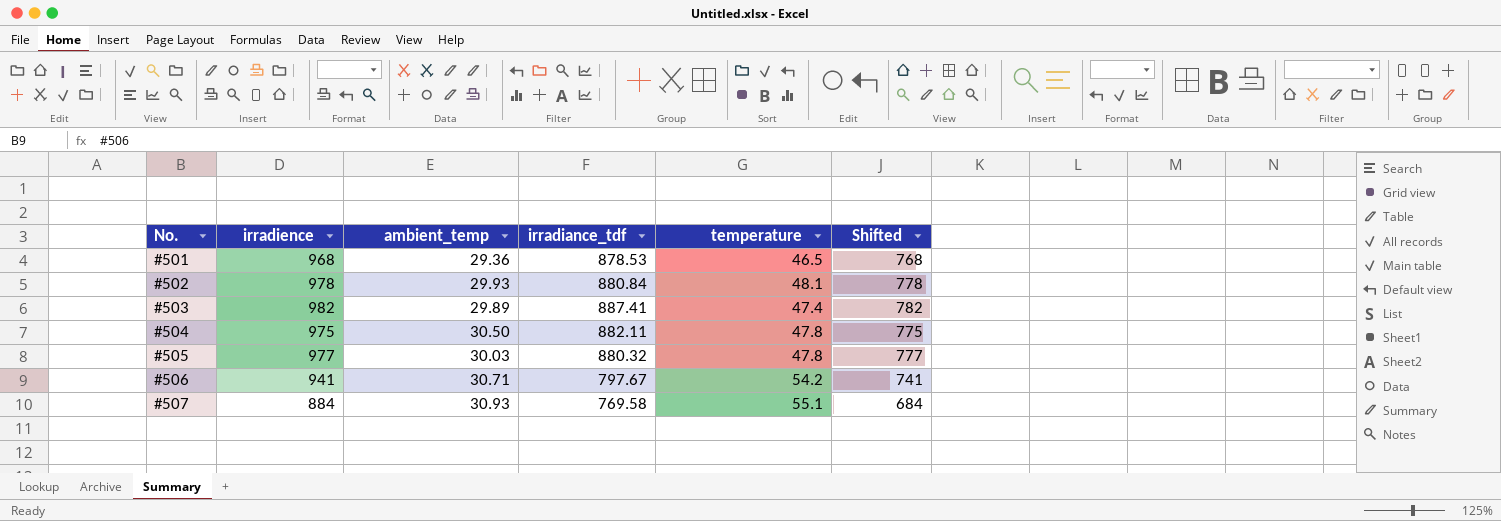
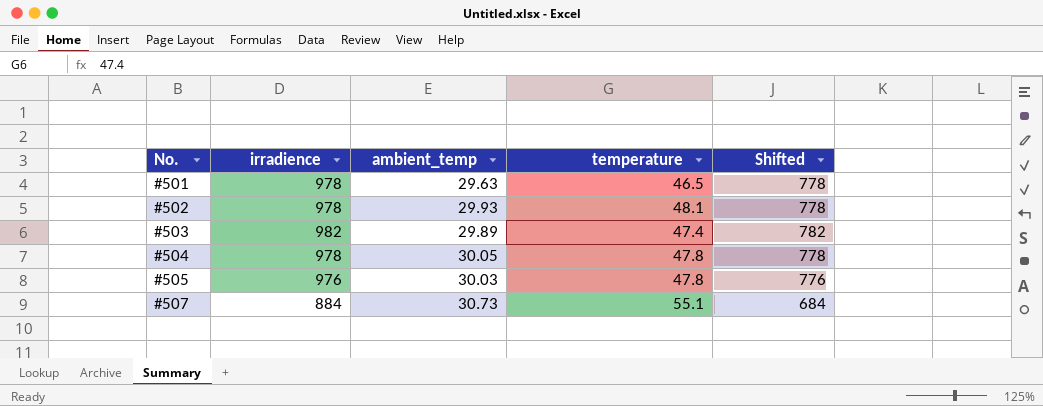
column irradiance_tdf | position: 4 -> none
row #506: 941 | 30.71 | 797.67 | 54.2 | 741 -> none
#501 | irradience: 968 -> 978
#501 | ambient_temp: 29.36 -> 29.63
#501 | Shifted: 768 -> 778
#504 | irradience: 975 -> 978
#504 | ambient_temp: 30.50 -> 30.05
#504 | Shifted: 775 -> 778
#505 | irradience: 977 -> 976
#505 | Shifted: 777 -> 776
#507 | ambient_temp: 30.93 -> 30.73

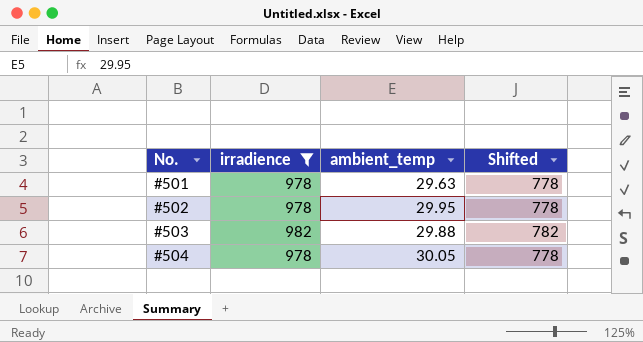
filter: none -> irradience >= 978
column temperature | position: 4 -> none
#502 | ambient_temp: 29.93 -> 29.95
#503 | ambient_temp: 29.89 -> 29.88

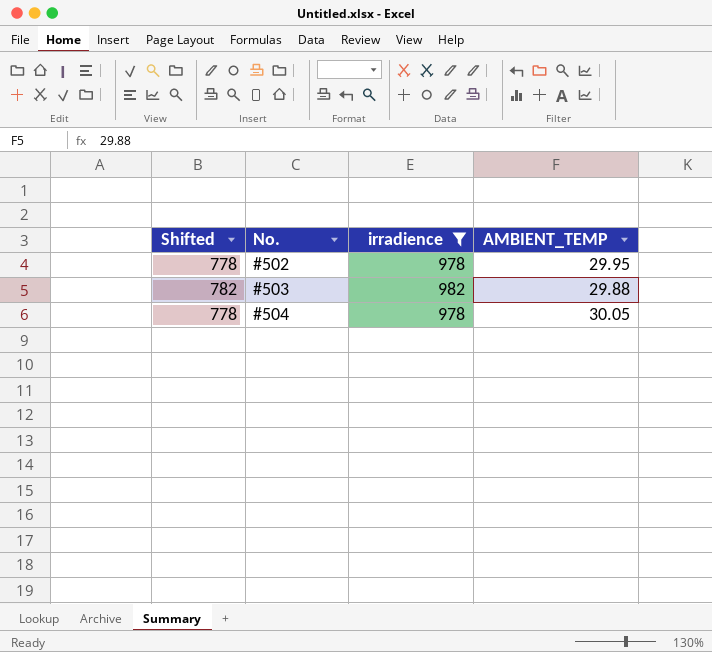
column Shifted | position: 4 -> 1
column name: ambient_temp -> AMBIENT_TEMP
row #501: 978 | 29.63 | 778 -> none

